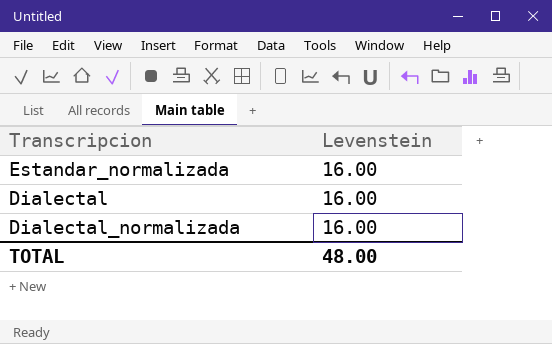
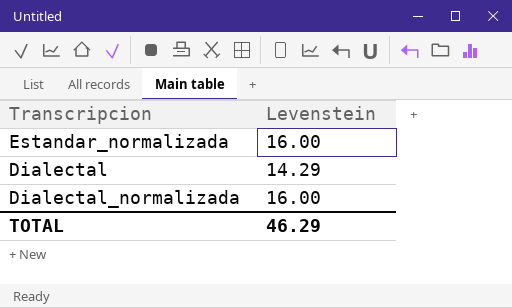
Dialectal | Levenstein: 16.00 -> 14.29
TOTAL | Levenstein: 48.00 -> 46.29

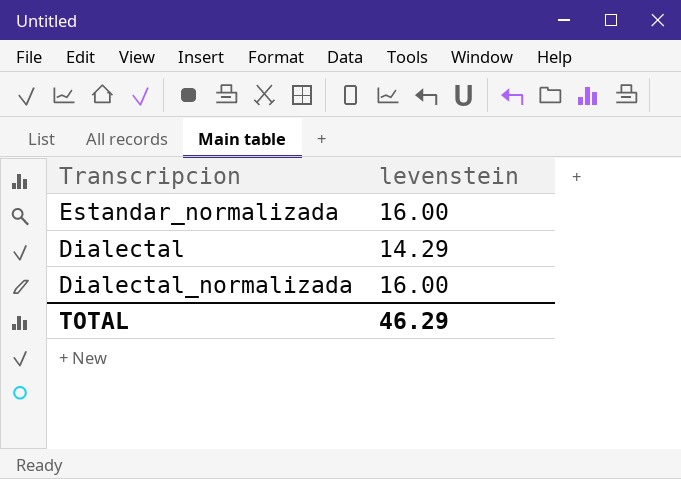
column name: Levenstein -> levenstein

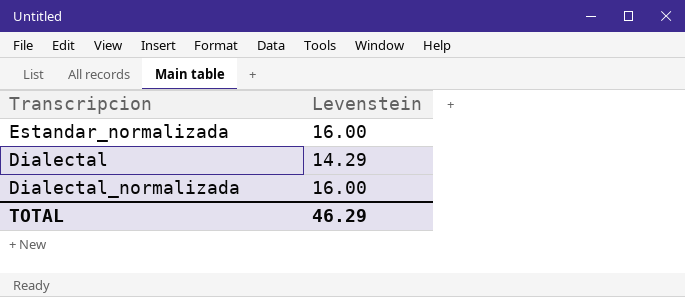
column name: levenstein -> Levenstein

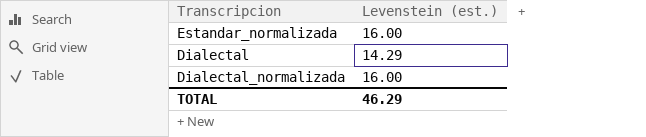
column name: Levenstein -> Levenstein (est.)

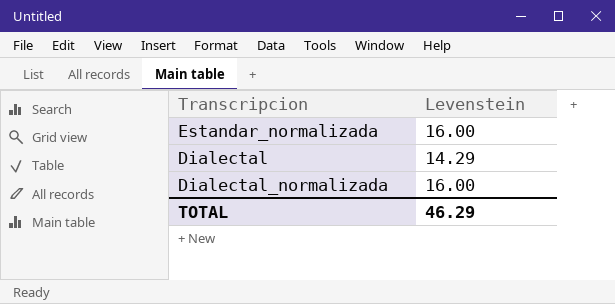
column name: Levenstein (est.) -> Levenstein

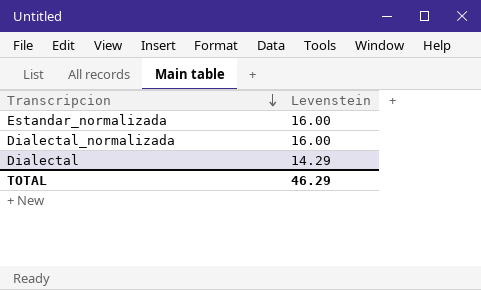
row order: none -> Transcripcion descending

